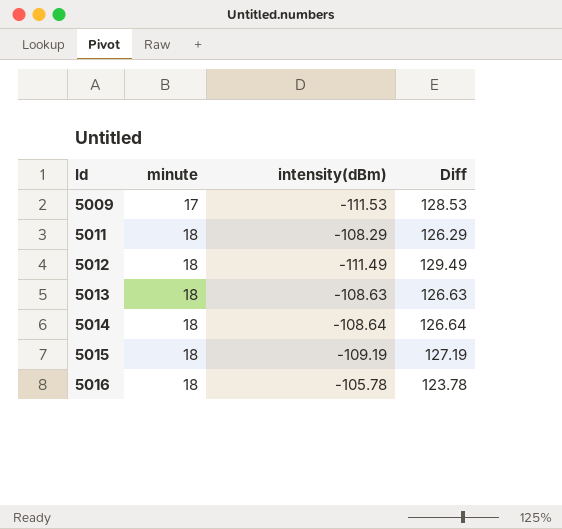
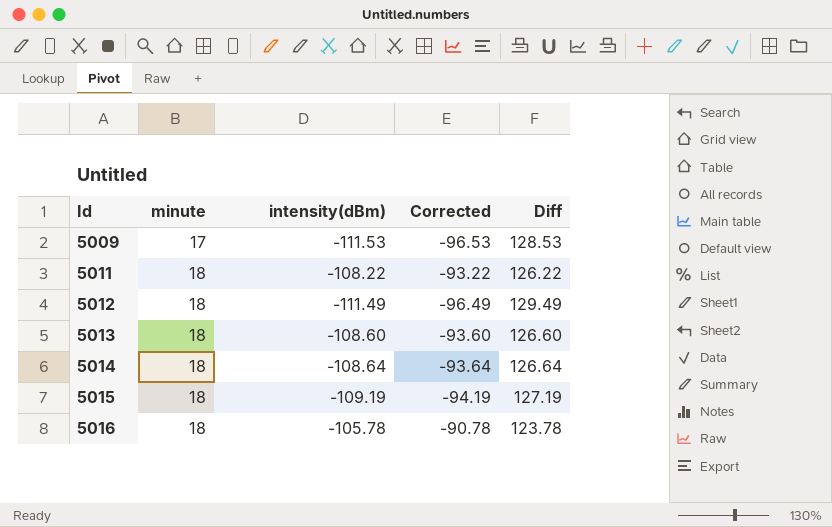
column Corrected | formula: none -> [intensity(dBm)] + 15
5011 | intensity(dBm): -108.29 -> -108.22
5011 | Diff: 126.29 -> 126.22
5013 | intensity(dBm): -108.63 -> -108.60
5013 | Diff: 126.63 -> 126.60

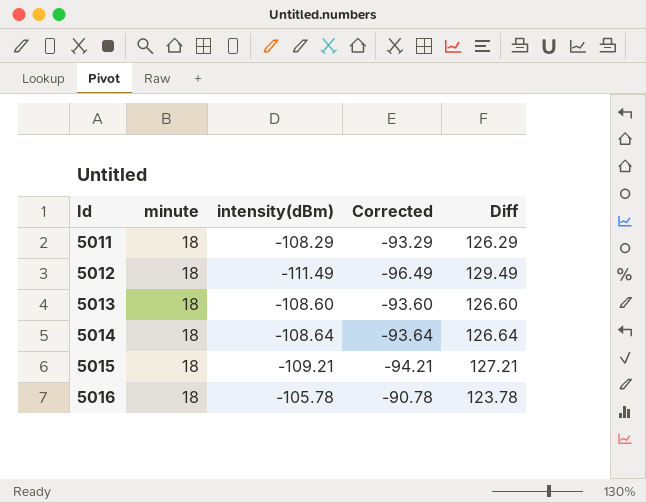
row 5009: 17 | -111.53 | -96.53 | 128.53 -> none
5011 | intensity(dBm): -108.22 -> -108.29
5011 | Corrected: -93.22 -> -93.29
5011 | Diff: 126.22 -> 126.29
5015 | intensity(dBm): -109.19 -> -109.21
5015 | Corrected: -94.19 -> -94.21
5015 | Diff: 127.19 -> 127.21

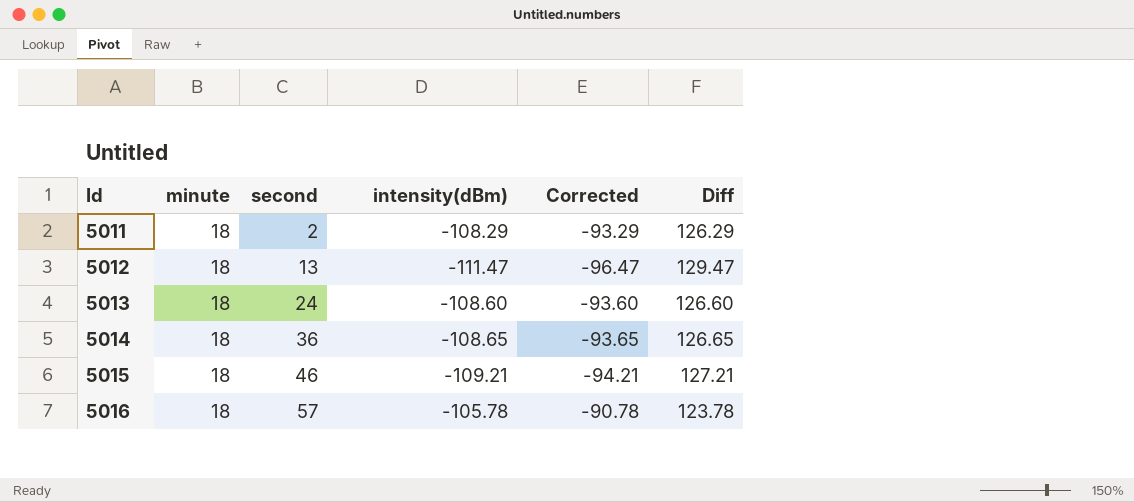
column second | position: none -> 3
5012 | intensity(dBm): -111.49 -> -111.47
5012 | Corrected: -96.49 -> -96.47
5012 | Diff: 129.49 -> 129.47
5014 | intensity(dBm): -108.64 -> -108.65
5014 | Corrected: -93.64 -> -93.65
5014 | Diff: 126.64 -> 126.65

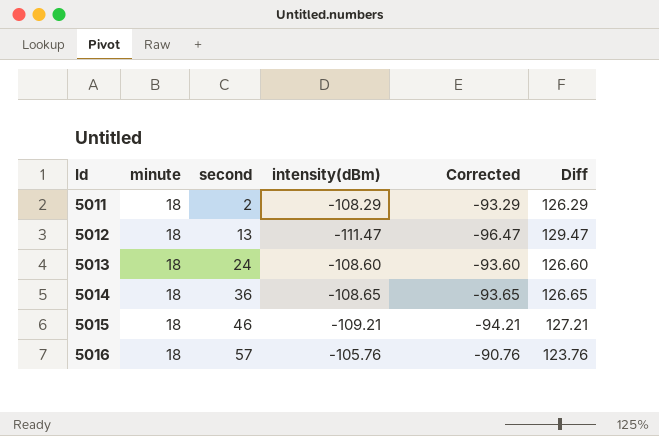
5016 | intensity(dBm): -105.78 -> -105.76
5016 | Corrected: -90.78 -> -90.76
5016 | Diff: 123.78 -> 123.76

